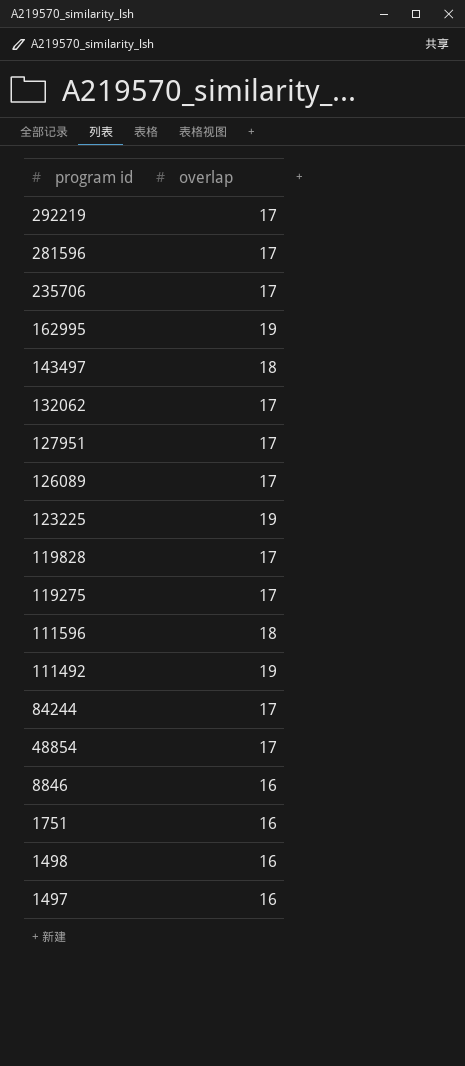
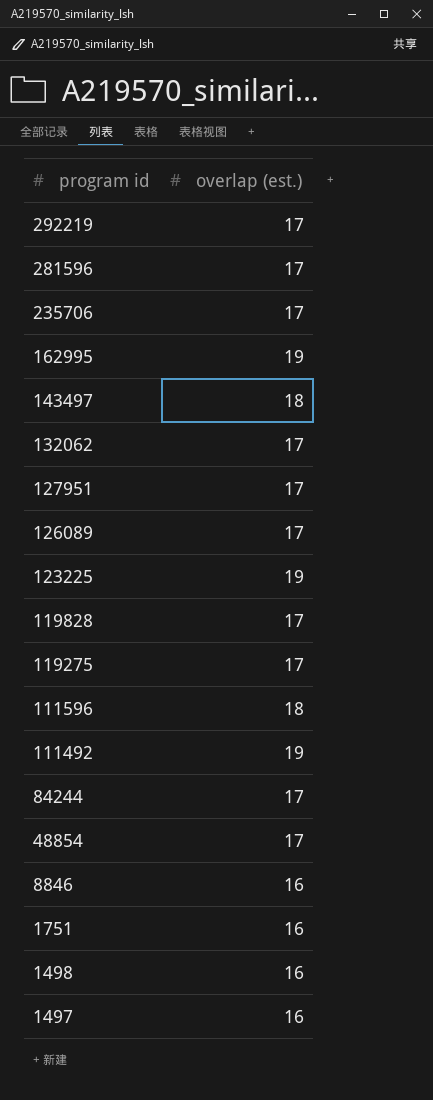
column name: overlap -> overlap (est.)

